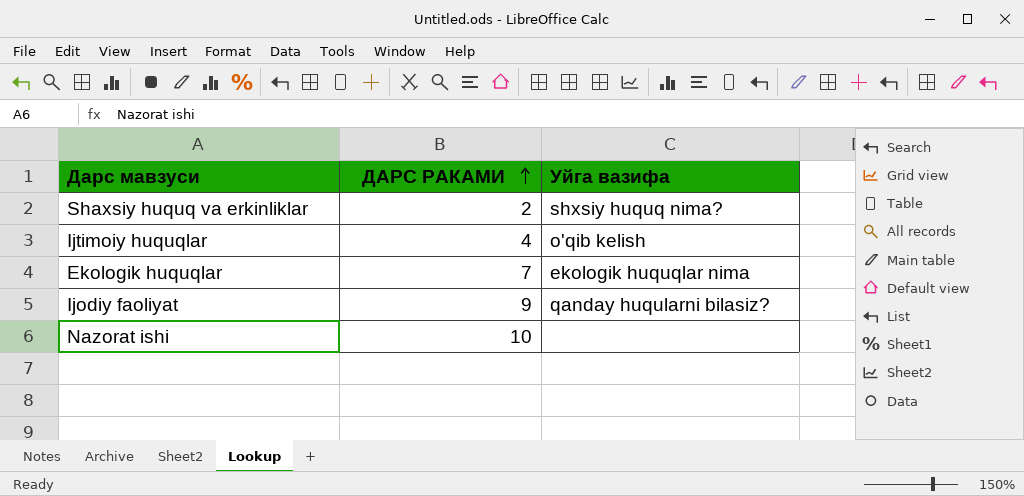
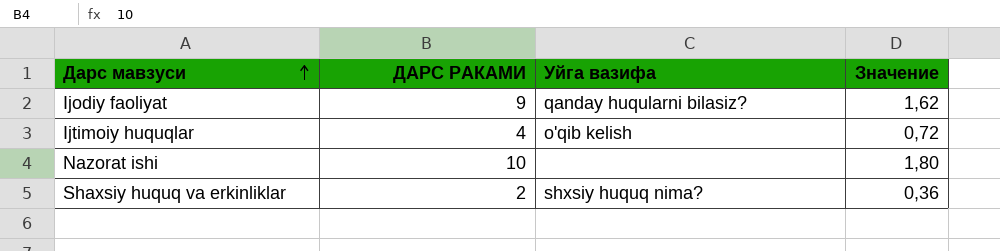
row order: ДАРС РАКАМИ ascending -> Дарс мавзуси ascending
column Значение | formula: none -> [ДАРС РАКАМИ] * 0,18
row Ekologik huquqlar: 7 | ekologik huquqlar nima -> none

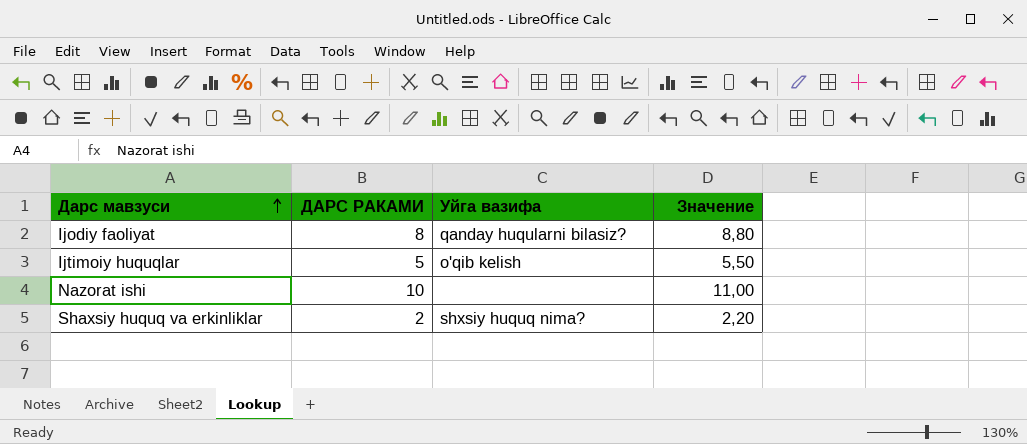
column Значение | formula: [ДАРС РАКАМИ] * 0,18 -> [ДАРС РАКАМИ] * 1,1
Ijodiy faoliyat | ДАРС РАКАМИ: 9 -> 8
Ijtimoiy huquqlar | ДАРС РАКАМИ: 4 -> 5

